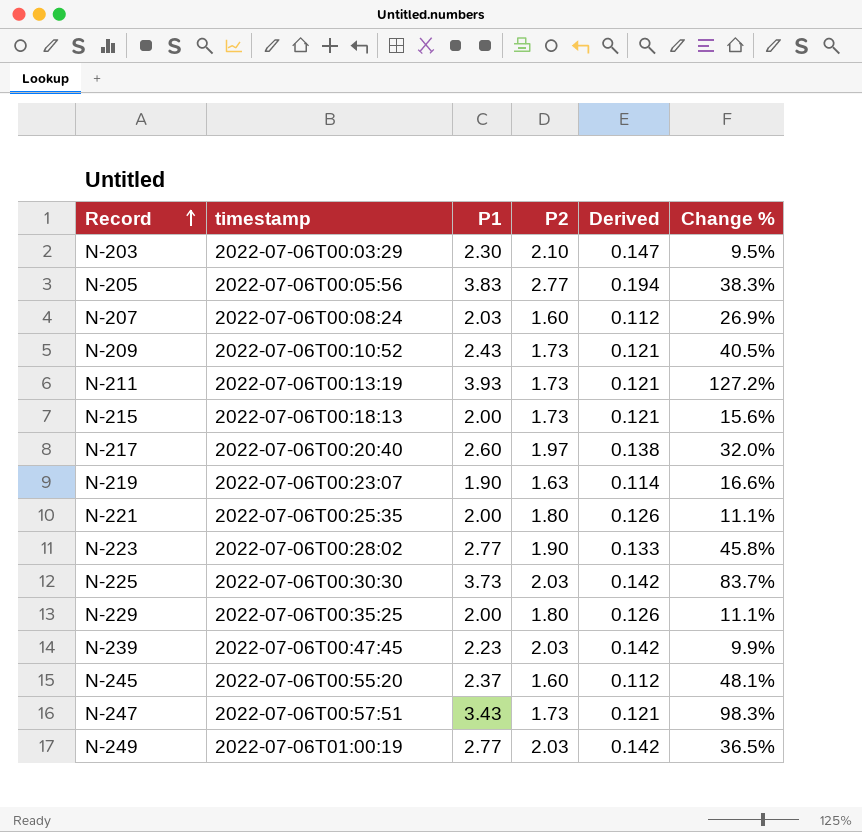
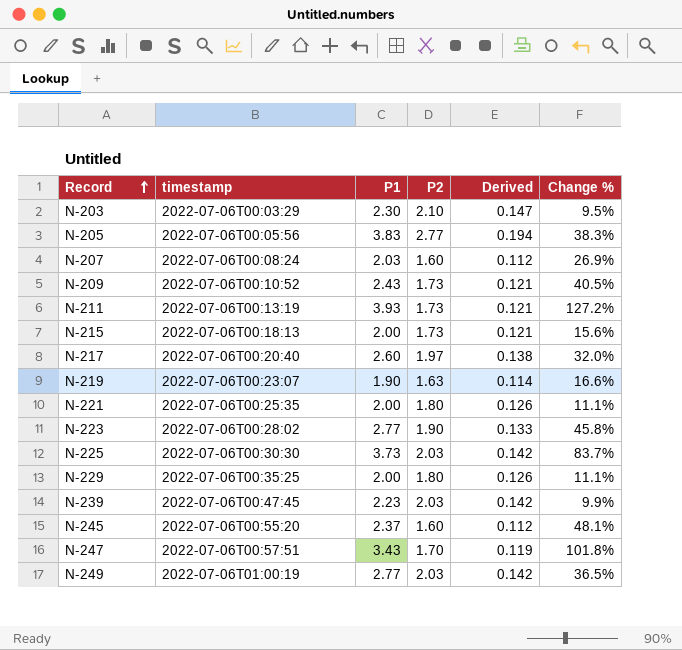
N-247 | P2: 1.73 -> 1.70
N-247 | Derived: 0.121 -> 0.119
N-247 | Change %: 98.3% -> 101.8%

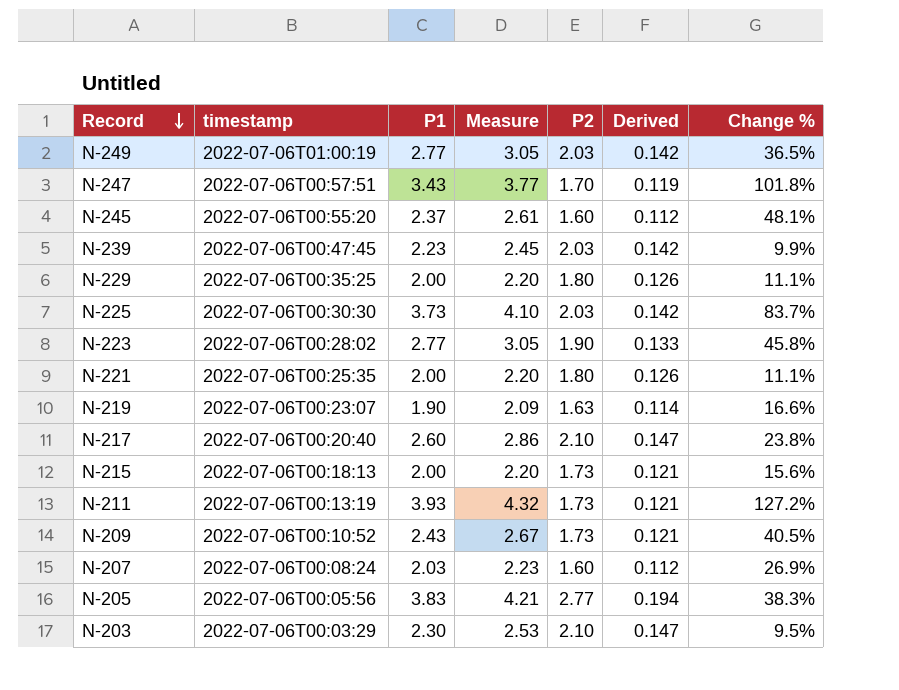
row order: Record ascending -> Record descending
column Measure | formula: none -> [P1] * 1.1
N-217 | P2: 1.97 -> 2.10
N-217 | Derived: 0.138 -> 0.147
N-217 | Change %: 32.0% -> 23.8%

